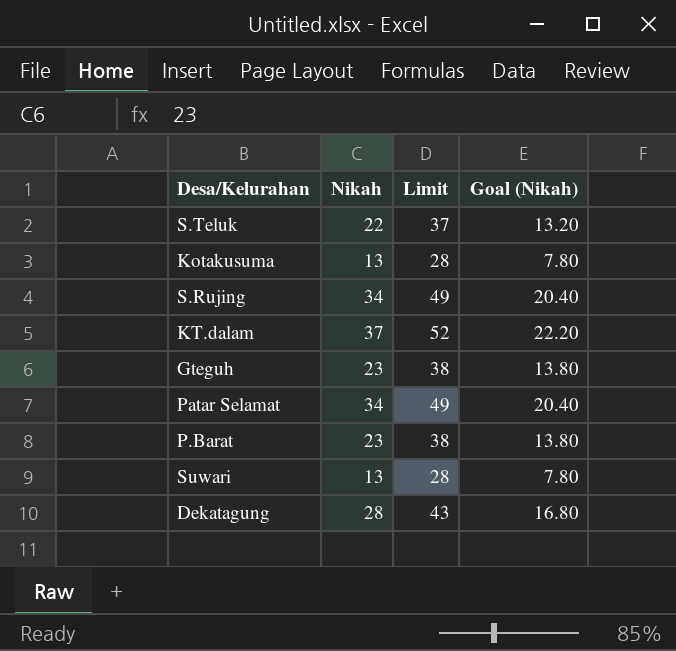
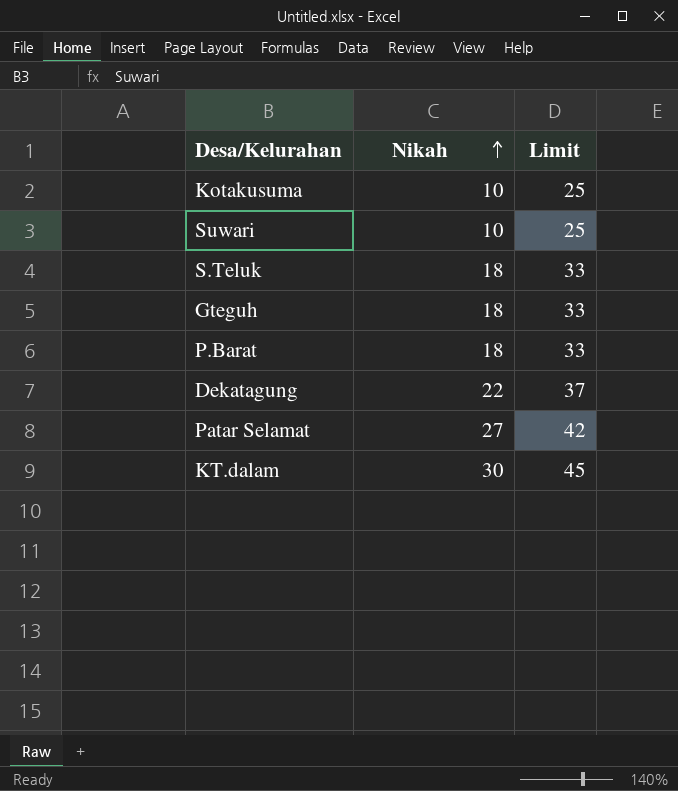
row order: none -> Nikah ascending
column Goal (Nikah) | formula: [Nikah] * 0.6 -> none
row S.Rujing: 34 | 49 | 20.40 -> none
Kotakusuma | Nikah: 13 -> 10
Kotakusuma | Limit: 28 -> 25
Suwari | Nikah: 13 -> 10
Suwari | Limit: 28 -> 25
S.Teluk | Nikah: 22 -> 18
S.Teluk | Limit: 37 -> 33
Gteguh | Nikah: 23 -> 18
Gteguh | Limit: 38 -> 33
P.Barat | Nikah: 23 -> 18
P.Barat | Limit: 38 -> 33
Dekatagung | Nikah: 28 -> 22
Dekatagung | Limit: 43 -> 37
Patar Selamat | Nikah: 34 -> 27
Patar Selamat | Limit: 49 -> 42
KT.dalam | Nikah: 37 -> 30
KT.dalam | Limit: 52 -> 45

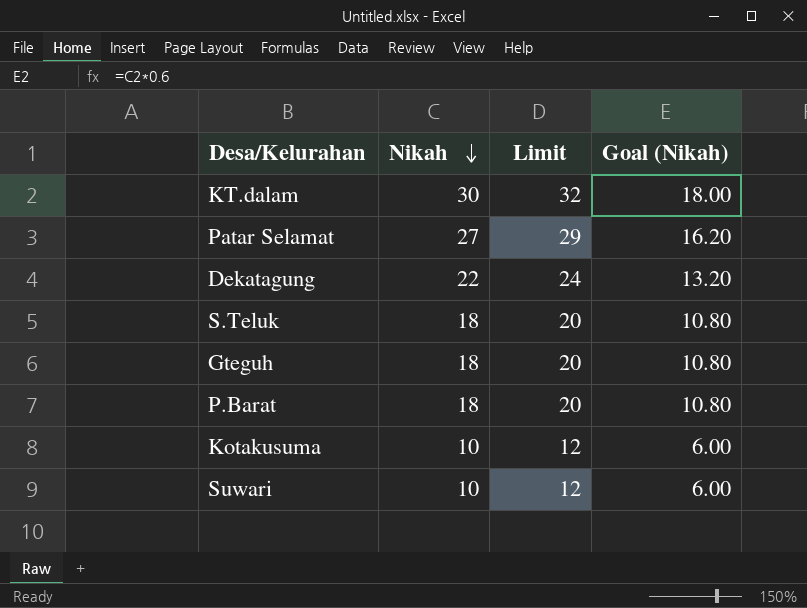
row order: Nikah ascending -> Nikah descending
column Limit | formula: [Nikah] + 15 -> [Nikah] + 2
column Goal (Nikah) | formula: none -> [Nikah] * 0.6

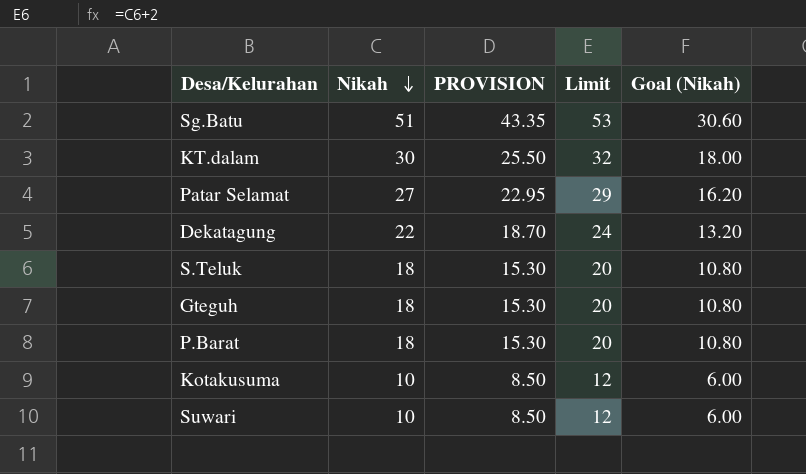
column PROVISION | formula: none -> [Nikah] * 0.85
row Sg.Batu: none -> 51 | 43.35 | 53 | 30.60

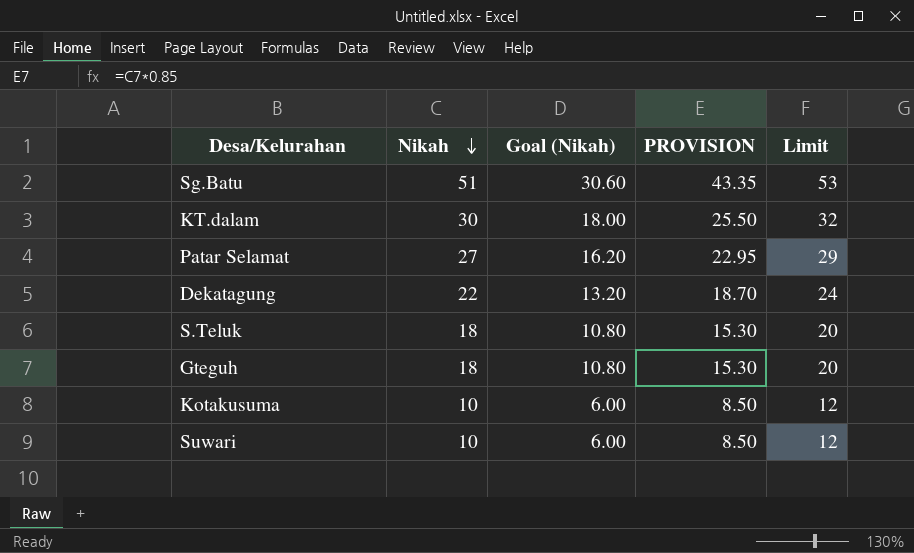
column Goal (Nikah) | position: 5 -> 3
row P.Barat: 18 | 15.30 | 20 | 10.80 -> none

